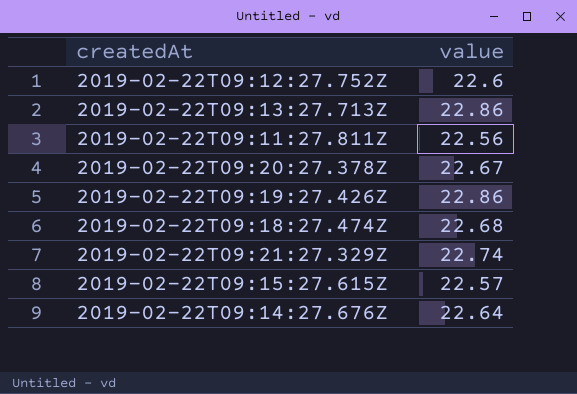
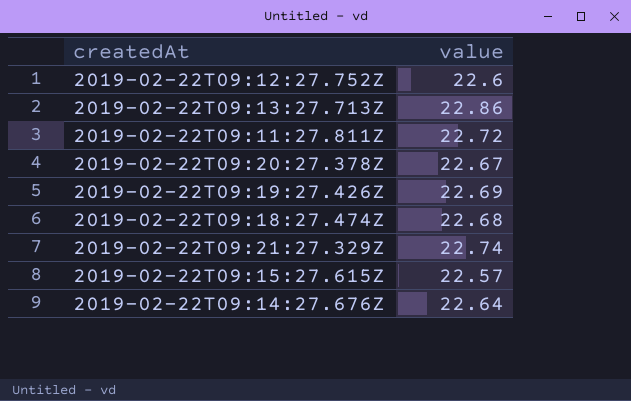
2019-02-22T09:11:27.811Z | value: 22.56 -> 22.72
2019-02-22T09:19:27.426Z | value: 22.86 -> 22.69

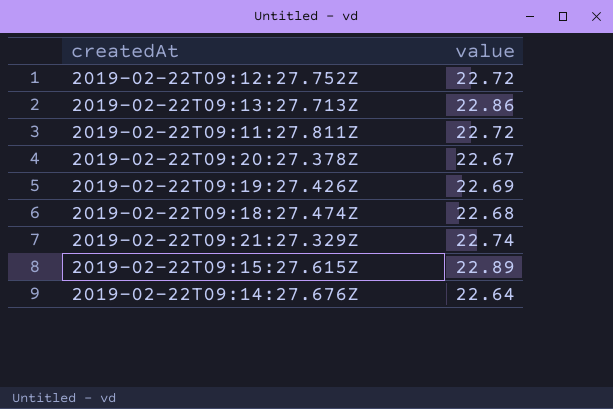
2019-02-22T09:12:27.752Z | value: 22.6 -> 22.72
2019-02-22T09:15:27.615Z | value: 22.57 -> 22.89

